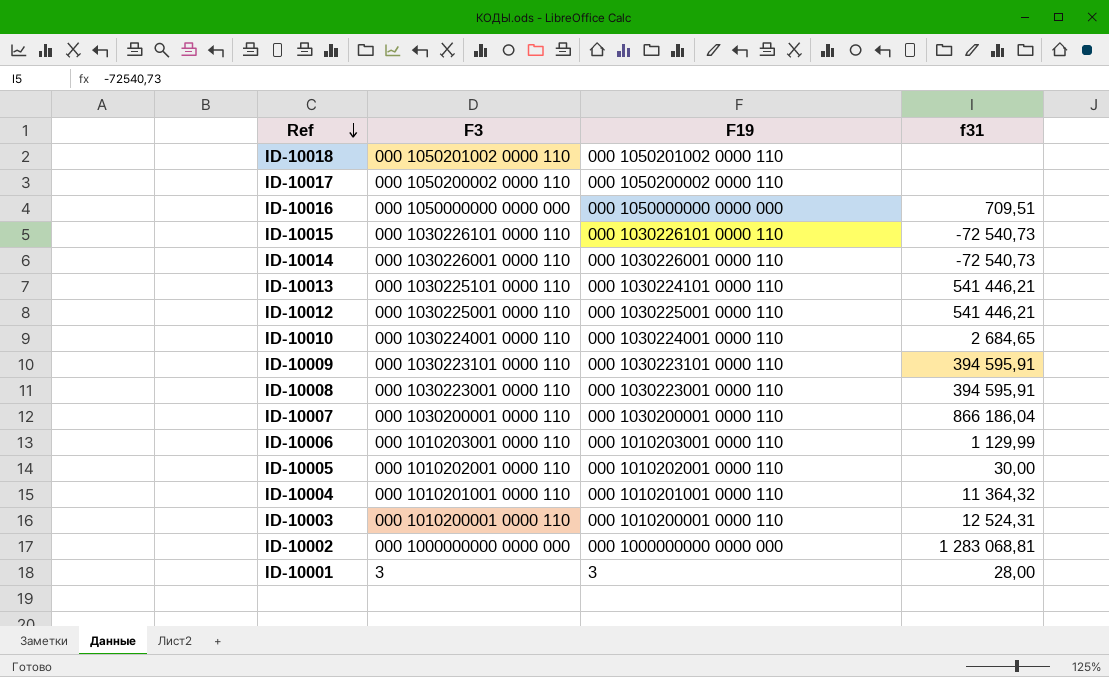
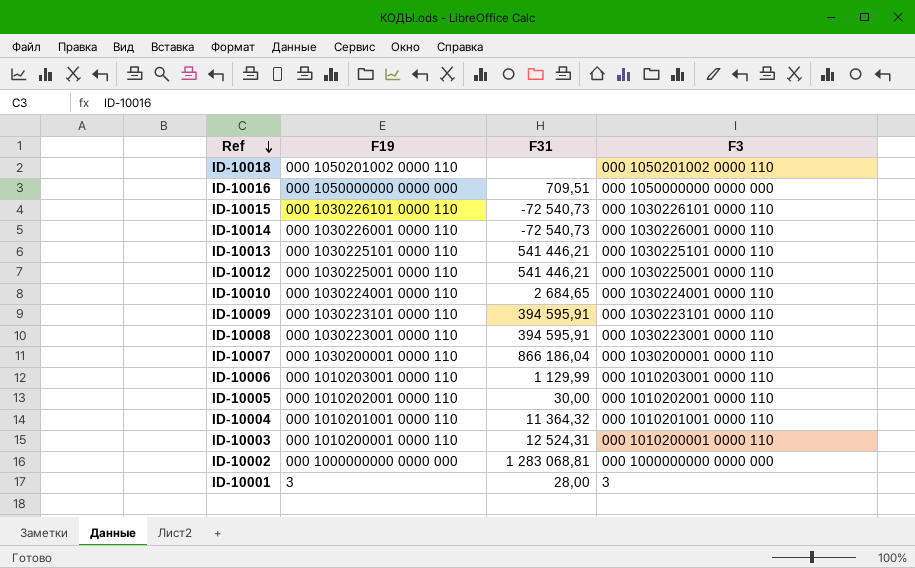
column name: f31 -> F31
column F3 | position: 2 -> 4
row ID-10017: 000 1050200002 0000 110 | 000 1050200002 0000 110 | none -> none
ID-10013 | F19: 000 1030224101 0000 110 -> 000 1030225101 0000 110

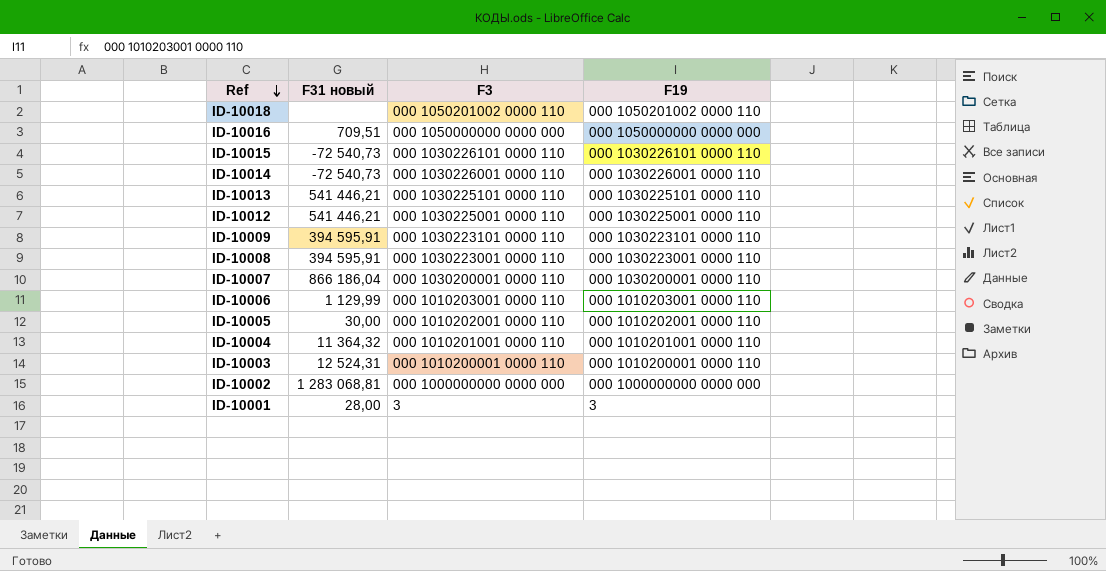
column name: F31 -> F31 новый
column F19 | position: 2 -> 4
row ID-10010: 000 1030224001 0000 110 | 2 684,65 | 000 1030224001 0000 110 -> none

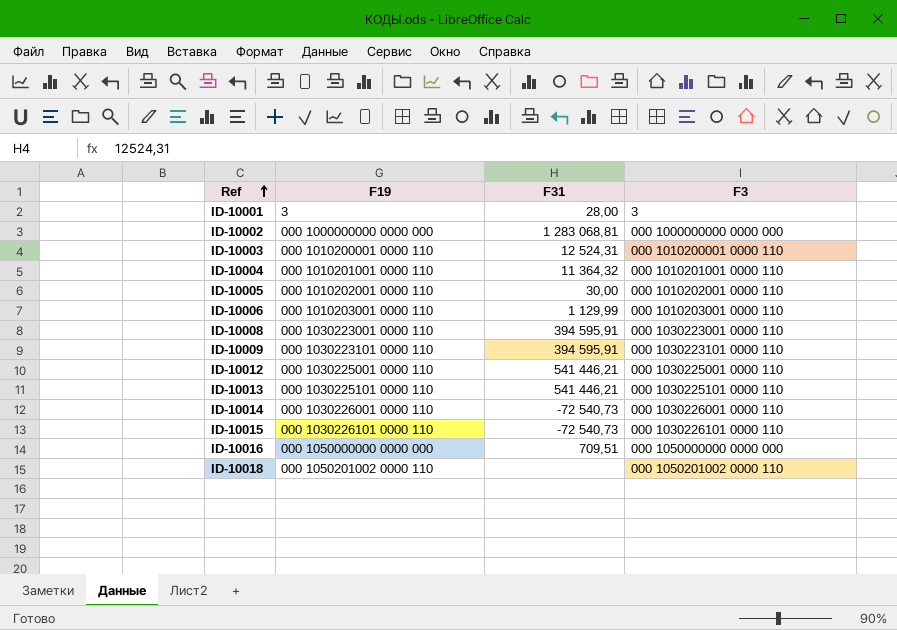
row order: Ref descending -> Ref ascending
column F19 | position: 4 -> 2
column name: F31 новый -> F31
row ID-10007: 866 186,04 | 000 1030200001 0000 110 | 000 1030200001 0000 110 -> none

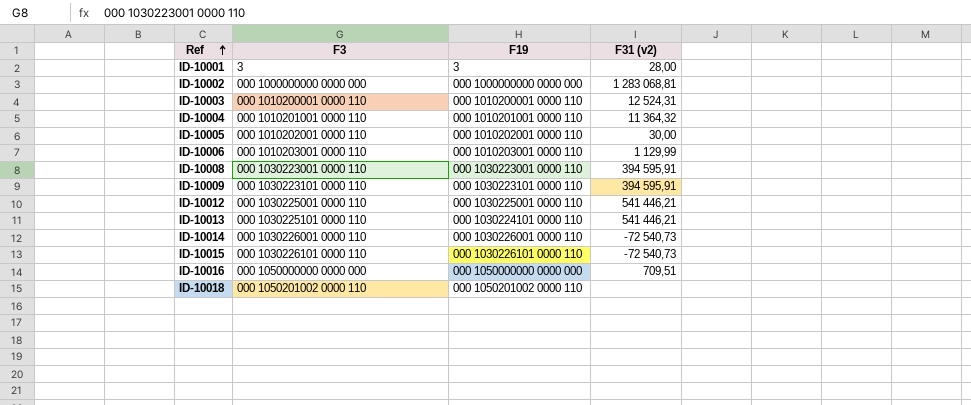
column F3 | position: 4 -> 2
column name: F31 -> F31 (v2)
ID-10013 | F19: 000 1030225101 0000 110 -> 000 1030224101 0000 110

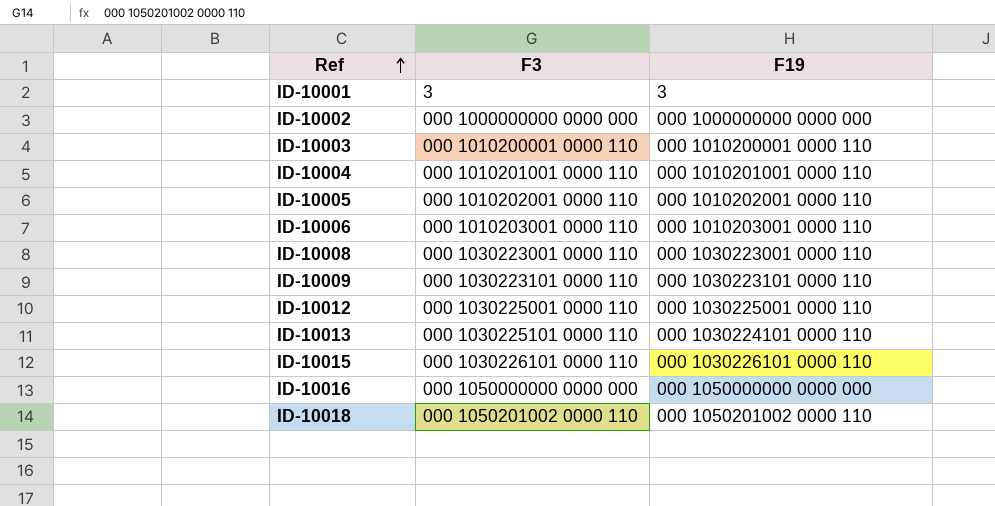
column F31 (v2) | position: 4 -> none
row ID-10014: 000 1030226001 0000 110 | 000 1030226001 0000 110 | -72 540,73 -> none

